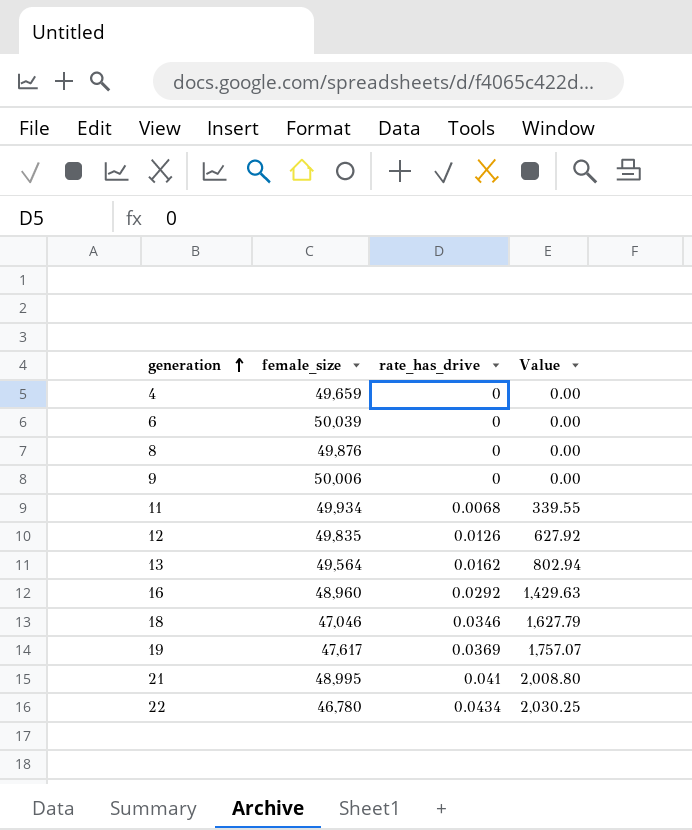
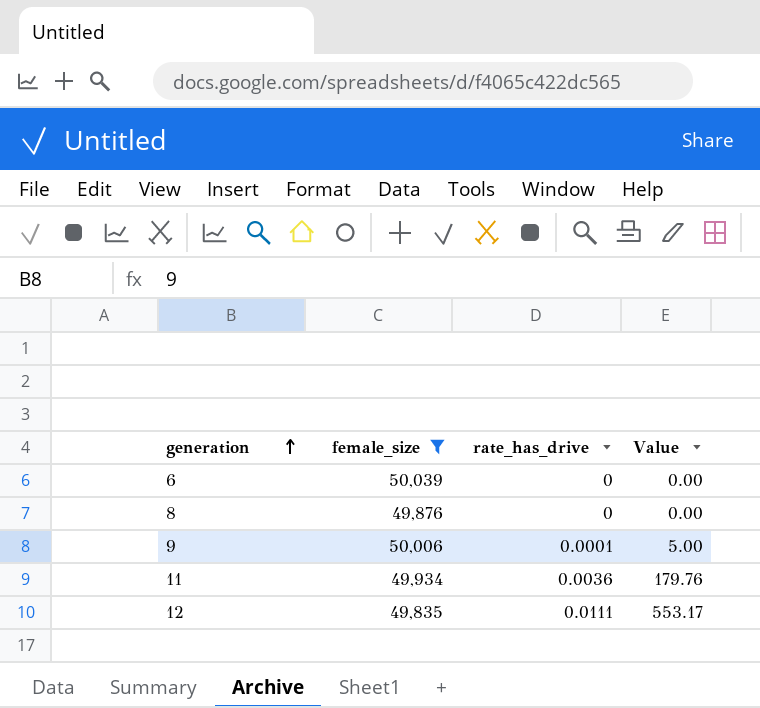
filter: none -> female_size >= 49,835
9 | rate_has_drive: 0 -> 0.0001
9 | Value: 0.00 -> 5.00
11 | rate_has_drive: 0.0068 -> 0.0036
11 | Value: 339.55 -> 179.76
12 | rate_has_drive: 0.0126 -> 0.0111
12 | Value: 627.92 -> 553.17

